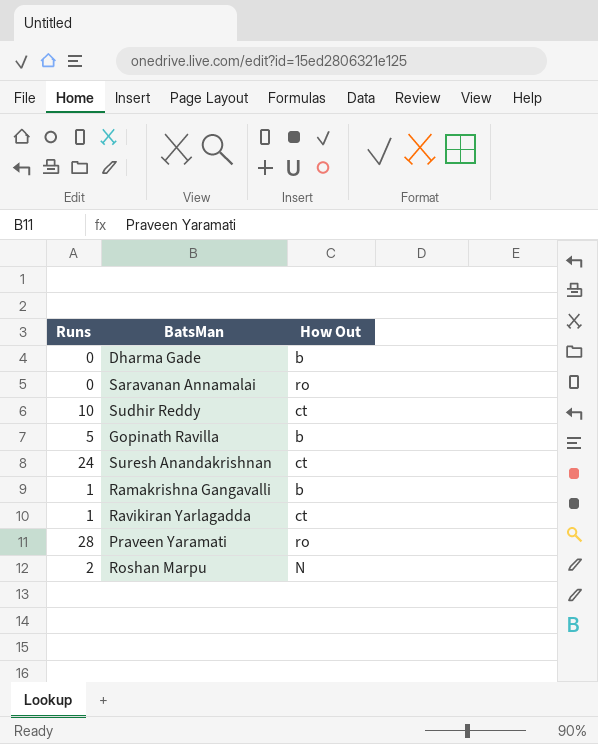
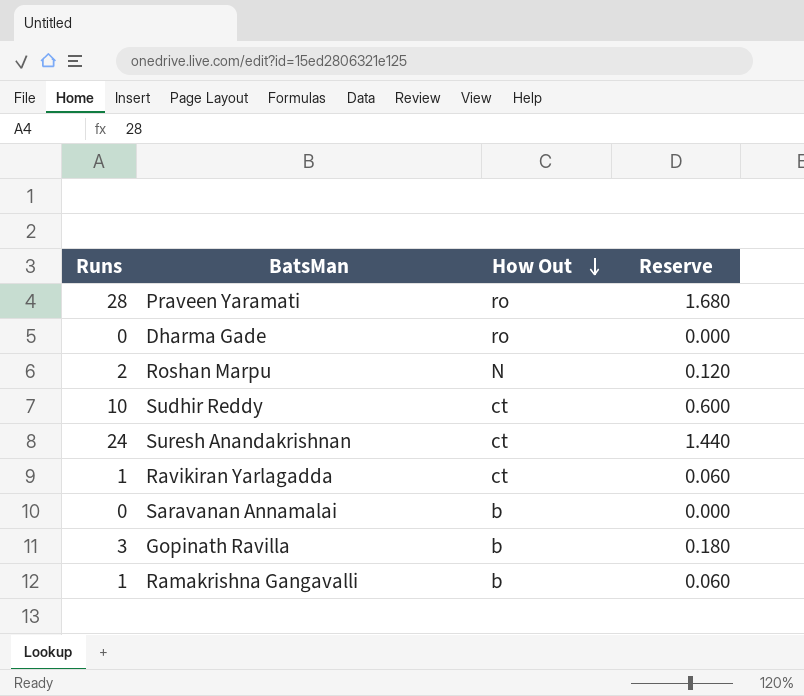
row order: none -> How Out descending
column Reserve | formula: none -> [Runs] * 0.06
Dharma Gade | How Out: b -> ro
Saravanan Annamalai | How Out: ro -> b
Gopinath Ravilla | Runs: 5 -> 3

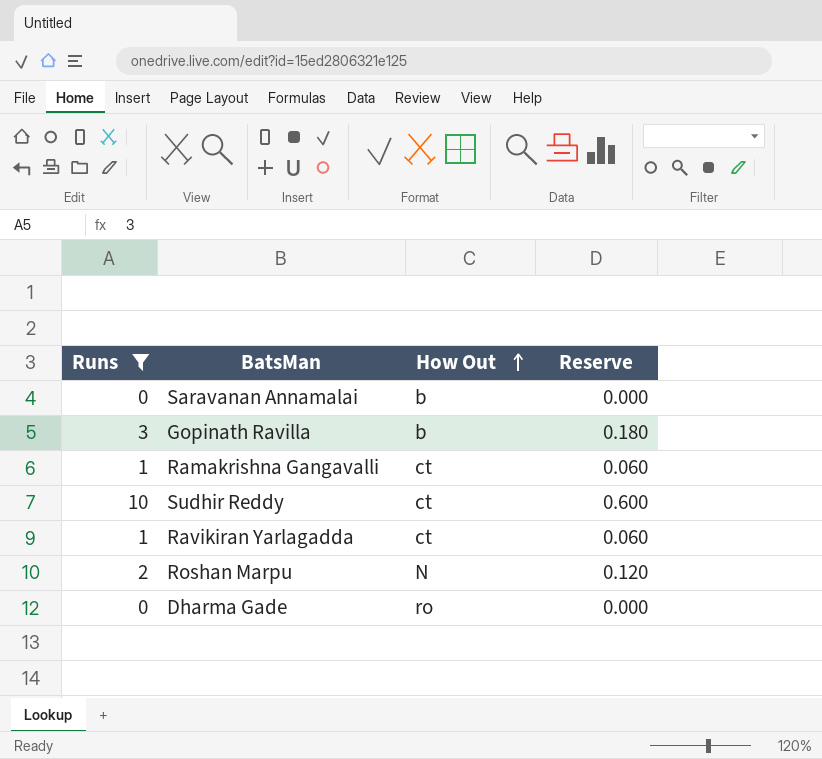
filter: none -> Runs <= 10
row order: How Out descending -> How Out ascending
Ramakrishna Gangavalli | How Out: b -> ct

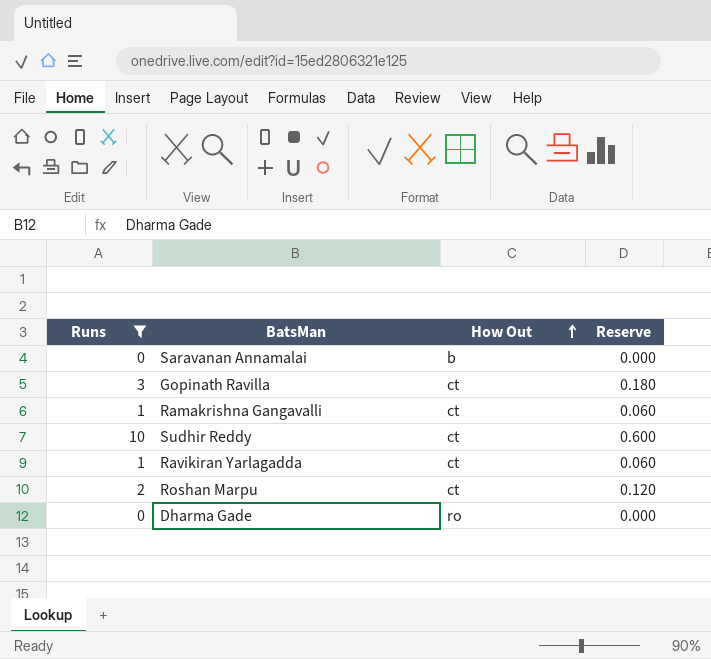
Gopinath Ravilla | How Out: b -> ct
Roshan Marpu | How Out: N -> ct

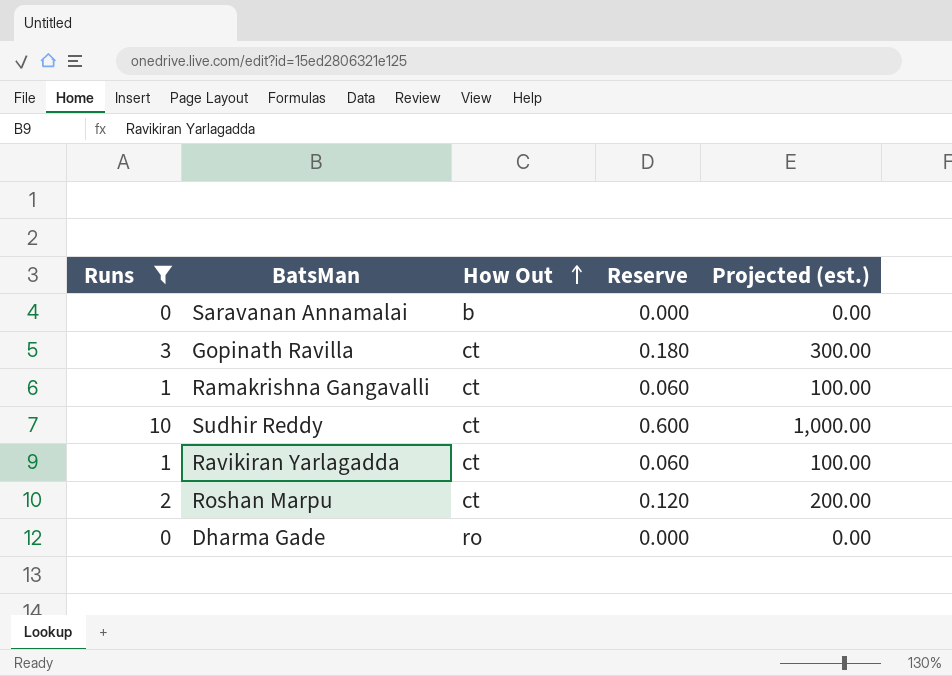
column Projected (est.) | formula: none -> [Runs] * 100

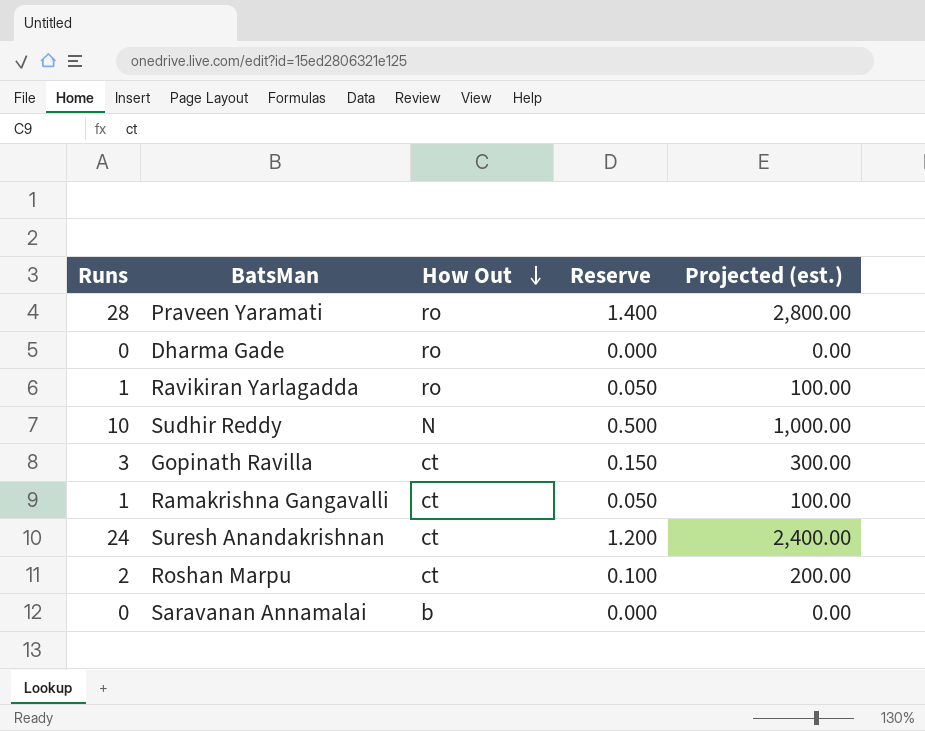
filter: Runs <= 10 -> none
row order: How Out ascending -> How Out descending
column Reserve | formula: [Runs] * 0.06 -> [Runs] * 0.05
Ravikiran Yarlagadda | How Out: ct -> ro
Sudhir Reddy | How Out: ct -> N

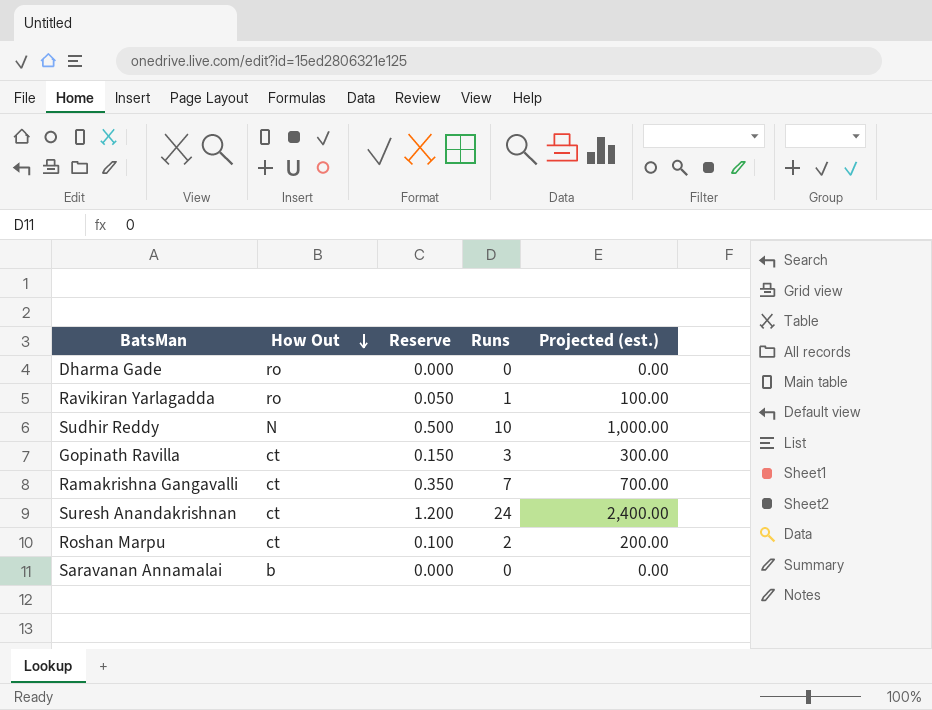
column Runs | position: 1 -> 4
row Praveen Yaramati: 28 | ro | 1.400 | 2,800.00 -> none
Ramakrishna Gangavalli | Reserve: 0.050 -> 0.350
Ramakrishna Gangavalli | Runs: 1 -> 7
Ramakrishna Gangavalli | Projected (est.): 100.00 -> 700.00

